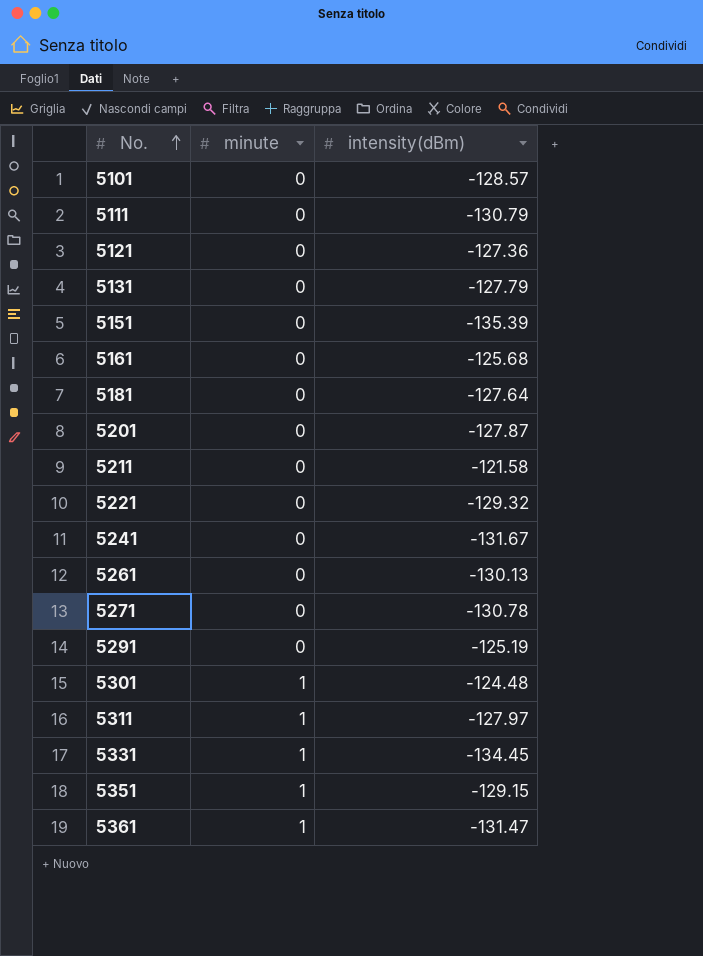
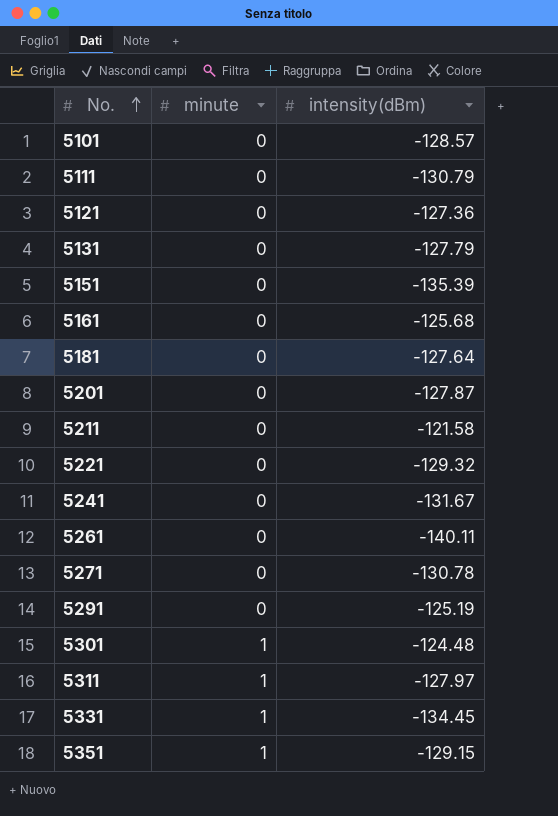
row 5361: 1 | -131.47 -> none
5261 | intensity(dBm): -130.13 -> -140.11

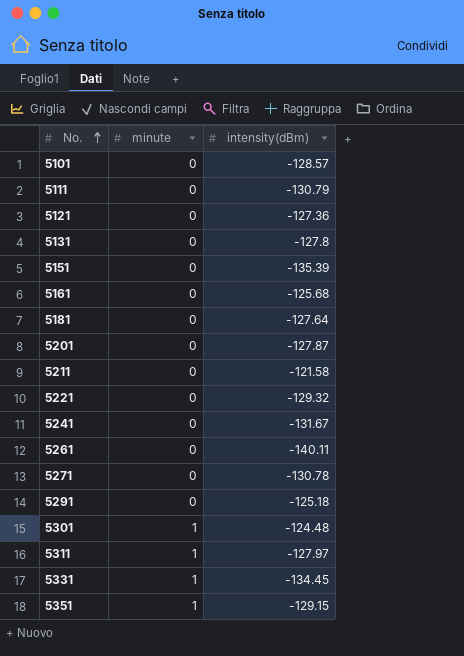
5131 | intensity(dBm): -127.79 -> -127.8
5291 | intensity(dBm): -125.19 -> -125.18

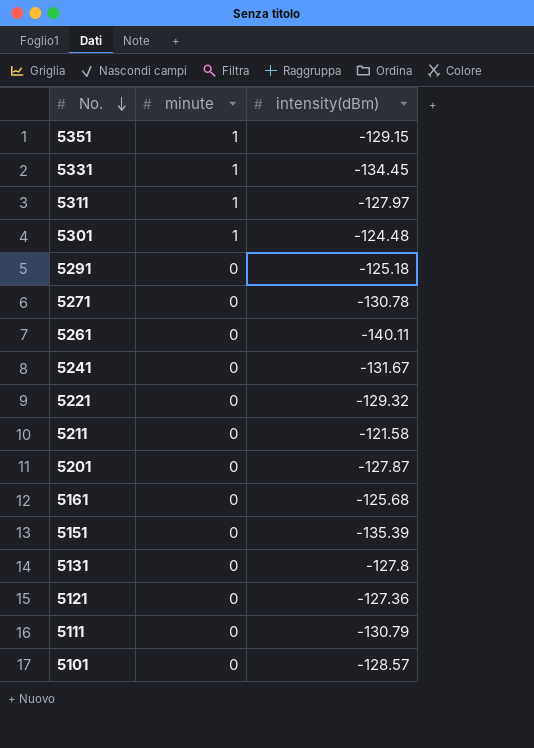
row order: No. ascending -> No. descending
row 5181: 0 | -127.64 -> none

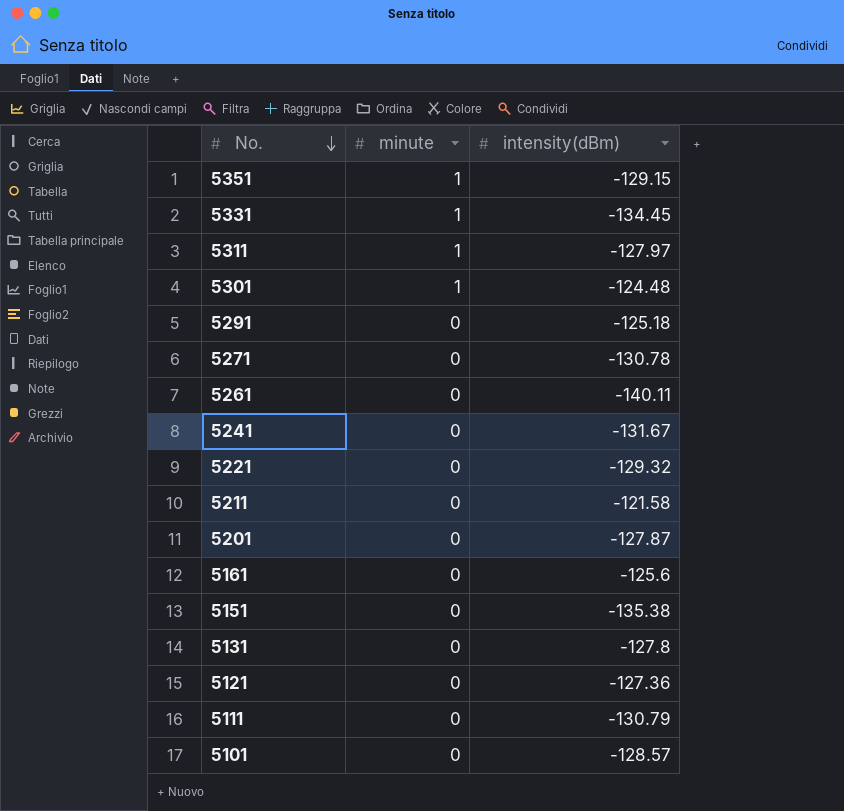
5161 | intensity(dBm): -125.68 -> -125.6
5151 | intensity(dBm): -135.39 -> -135.38

